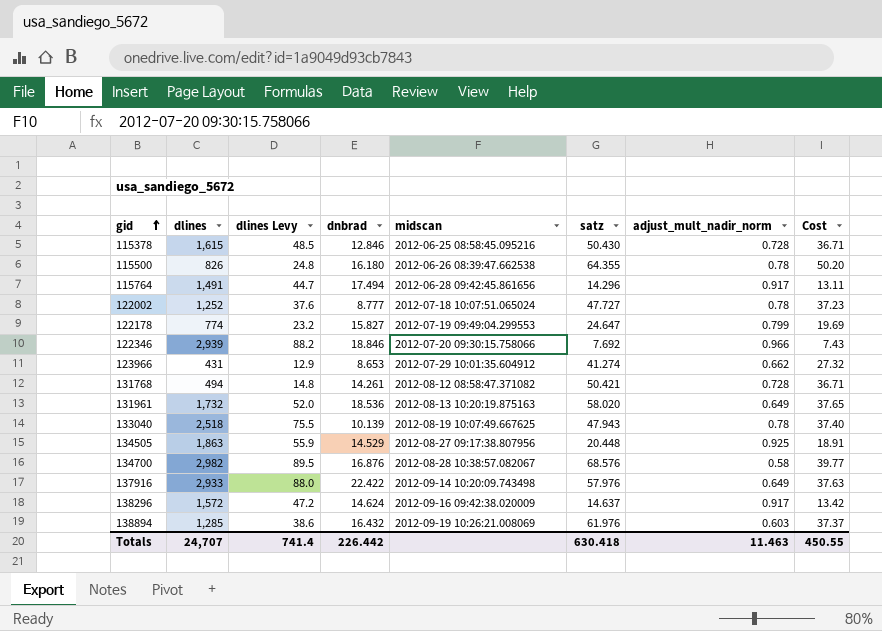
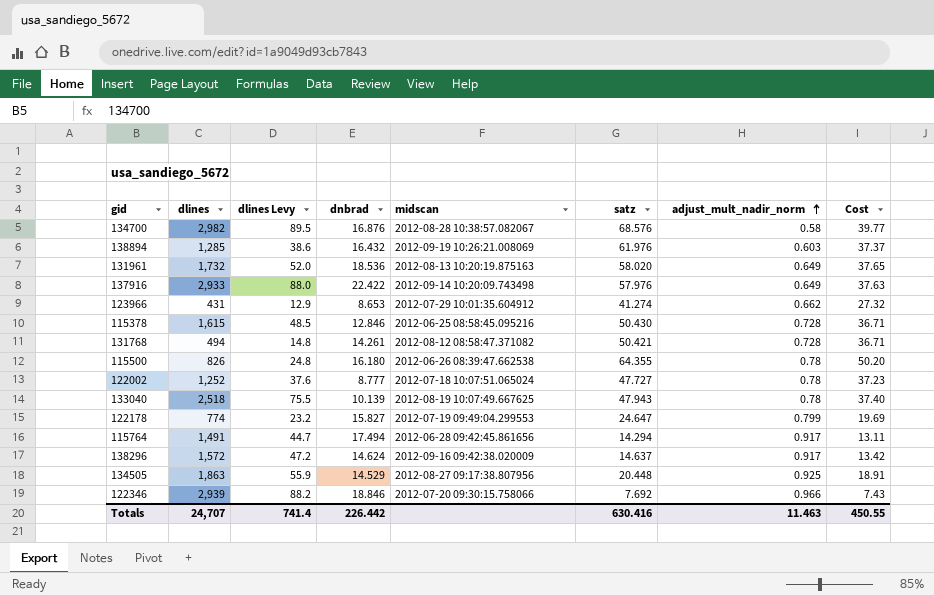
row order: gid ascending -> adjust_mult_nadir_norm ascending
115764 | satz: 14.296 -> 14.294
Totals | satz: 630.418 -> 630.416

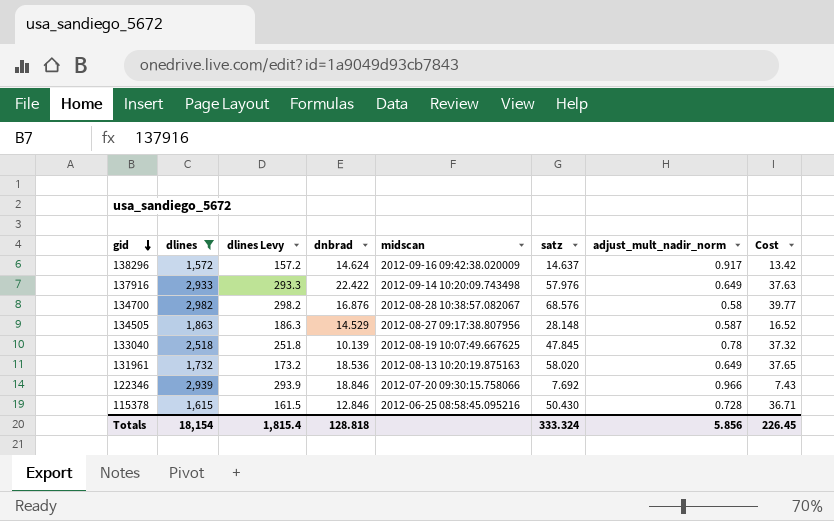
filter: none -> dlines >= 1,572
row order: adjust_mult_nadir_norm ascending -> gid descending
column dlines Levy | formula: [dlines] * 0.03 -> [dlines] * 0.1
134505 | satz: 20.448 -> 28.148
134505 | adjust_mult_nadir_norm: 0.925 -> 0.587
134505 | Cost: 18.91 -> 16.52
133040 | satz: 47.943 -> 47.845
133040 | Cost: 37.40 -> 37.32
Totals | dlines: 24,707 -> 18,154
Totals | dlines Levy: 741.4 -> 1,815.4
Totals | dnbrad: 226.442 -> 128.818
Totals | satz: 630.416 -> 333.324
Totals | adjust_mult_nadir_norm: 11.463 -> 5.856
Totals | Cost: 450.55 -> 226.45

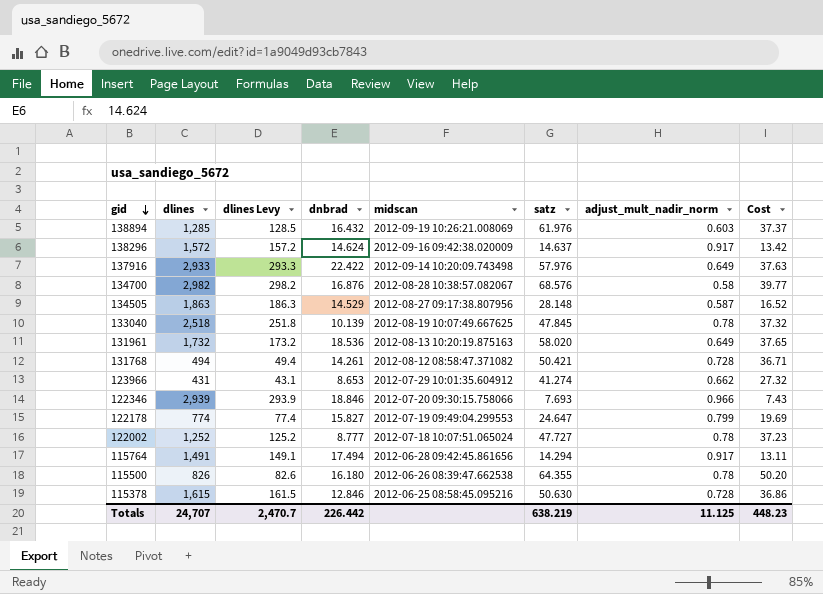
filter: dlines >= 1,572 -> none
122346 | satz: 7.692 -> 7.693
115378 | satz: 50.430 -> 50.630
115378 | Cost: 36.71 -> 36.86
Totals | dlines: 18,154 -> 24,707
Totals | dlines Levy: 1,815.4 -> 2,470.7
Totals | dnbrad: 128.818 -> 226.442
Totals | satz: 333.324 -> 638.219
Totals | adjust_mult_nadir_norm: 5.856 -> 11.125
Totals | Cost: 226.45 -> 448.23

